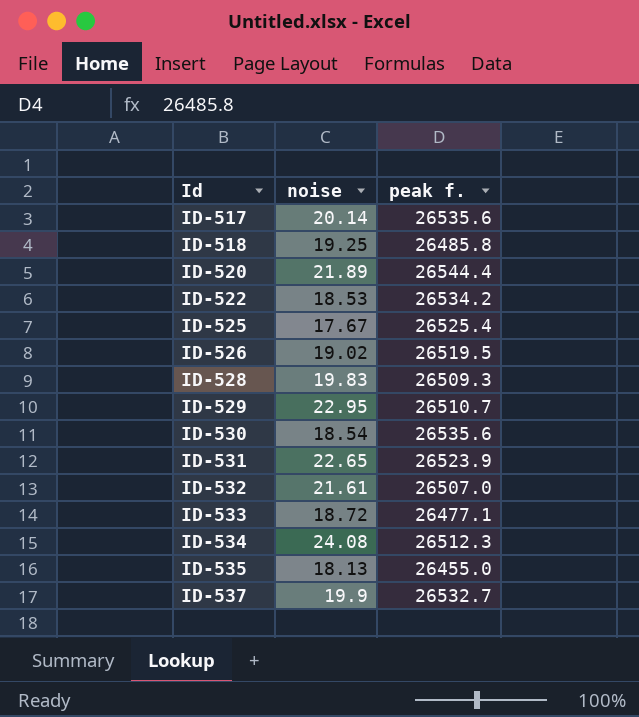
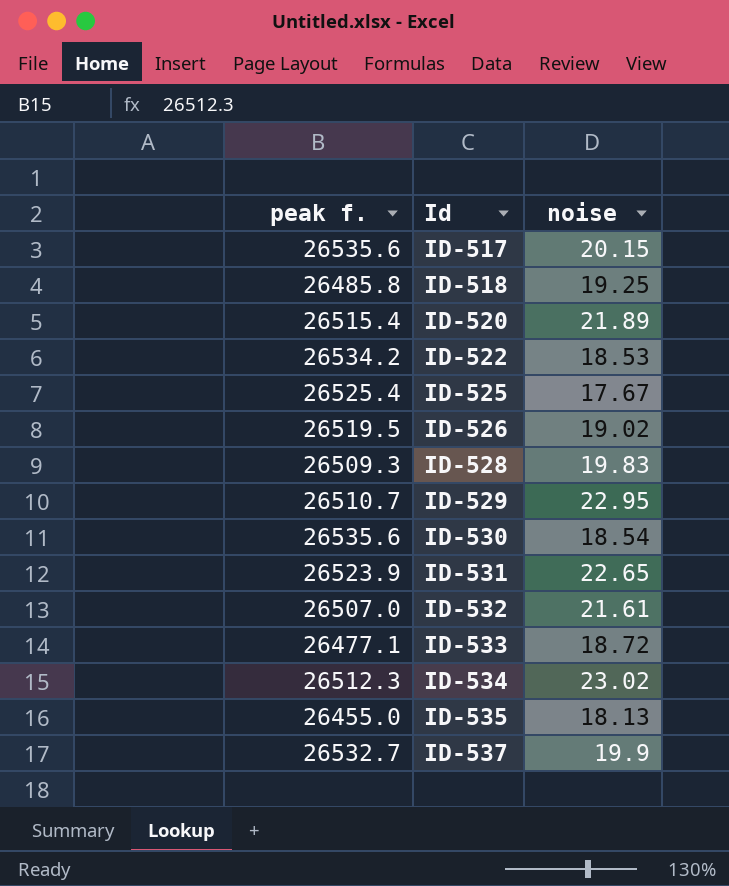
column peak f. | position: 3 -> 1
ID-517 | noise: 20.14 -> 20.15
ID-520 | peak f.: 26544.4 -> 26515.4
ID-534 | noise: 24.08 -> 23.02

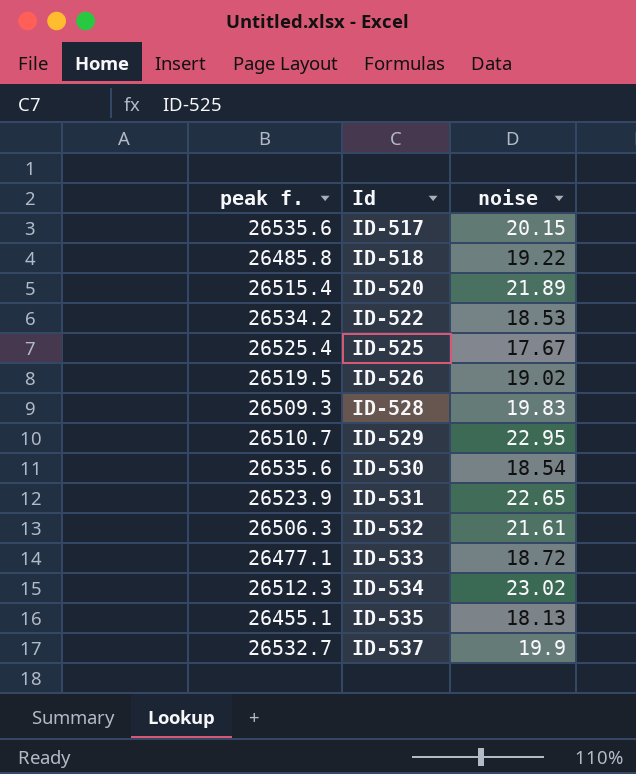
ID-518 | noise: 19.25 -> 19.22
ID-532 | peak f.: 26507.0 -> 26506.3
ID-535 | peak f.: 26455.0 -> 26455.1

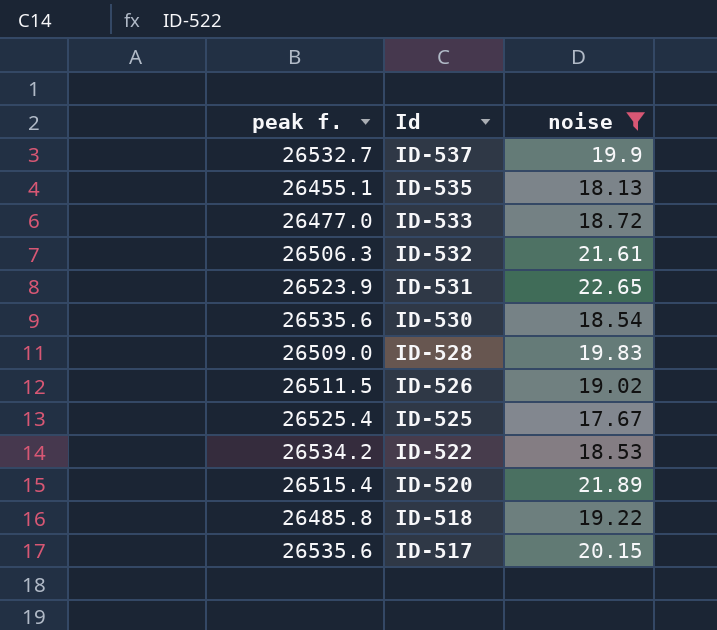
filter: none -> noise <= 22.65
row order: Id ascending -> Id descending
ID-533 | peak f.: 26477.1 -> 26477.0
ID-528 | peak f.: 26509.3 -> 26509.0
ID-526 | peak f.: 26519.5 -> 26511.5

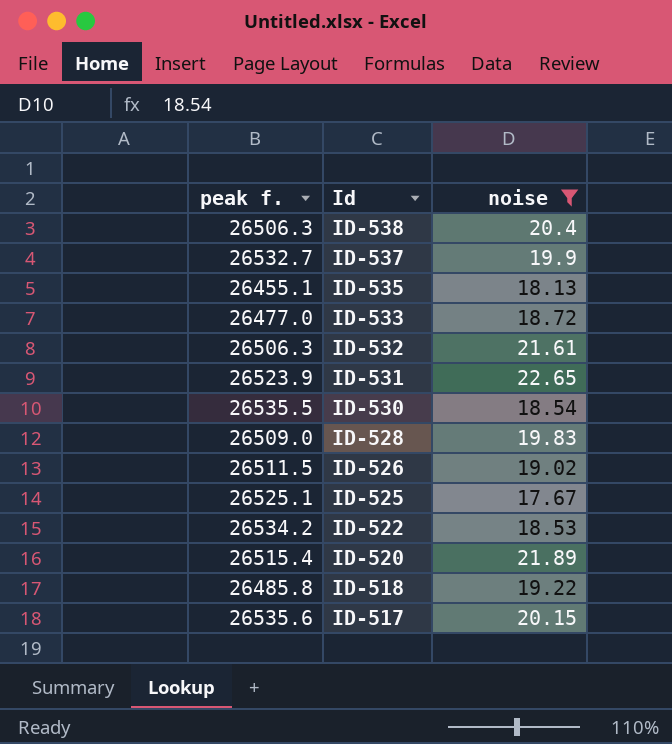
row ID-538: none -> 26506.3 | 20.4
ID-530 | peak f.: 26535.6 -> 26535.5
ID-525 | peak f.: 26525.4 -> 26525.1

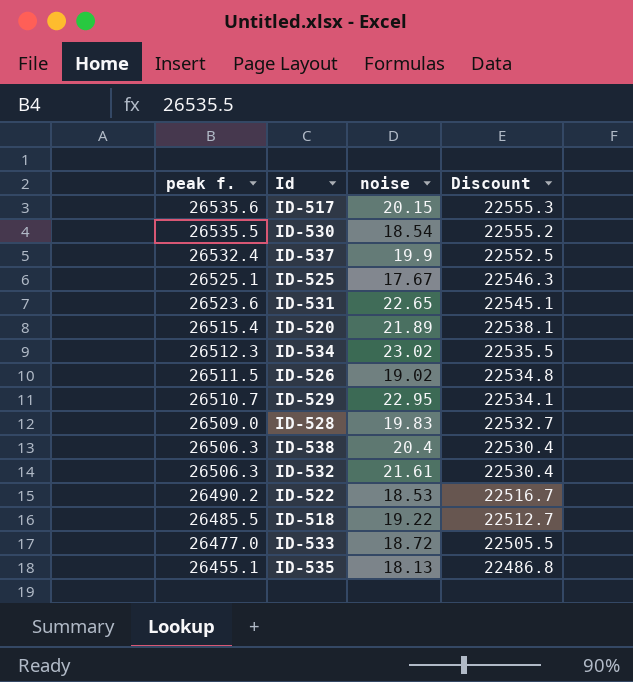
filter: noise <= 22.65 -> none
row order: Id descending -> peak f. descending
column Discount | formula: none -> [peak f.] * 0.85
ID-537 | peak f.: 26532.7 -> 26532.4
ID-531 | peak f.: 26523.9 -> 26523.6
ID-522 | peak f.: 26534.2 -> 26490.2
ID-518 | peak f.: 26485.8 -> 26485.5

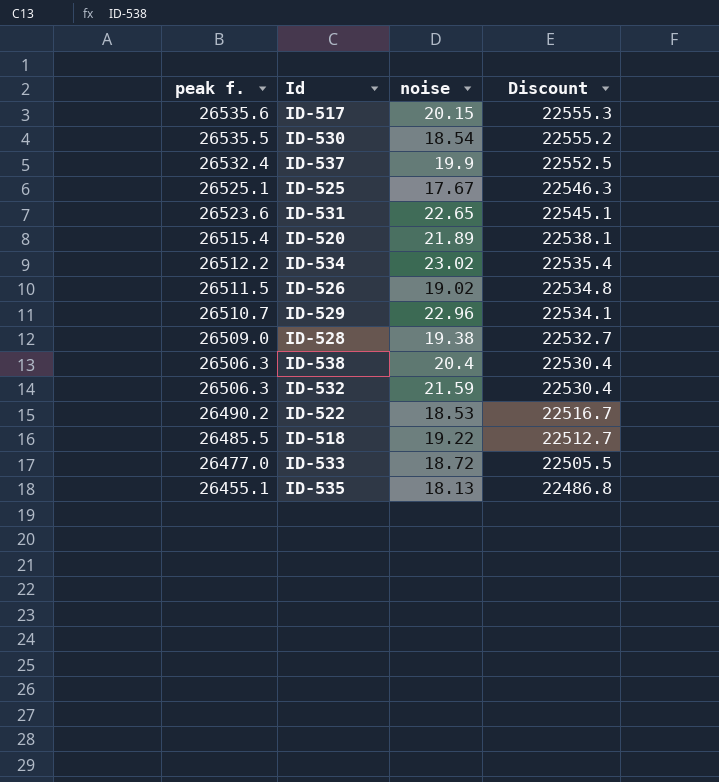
ID-534 | peak f.: 26512.3 -> 26512.2
ID-534 | Discount: 22535.5 -> 22535.4
ID-529 | noise: 22.95 -> 22.96
ID-528 | noise: 19.83 -> 19.38
ID-532 | noise: 21.61 -> 21.59

